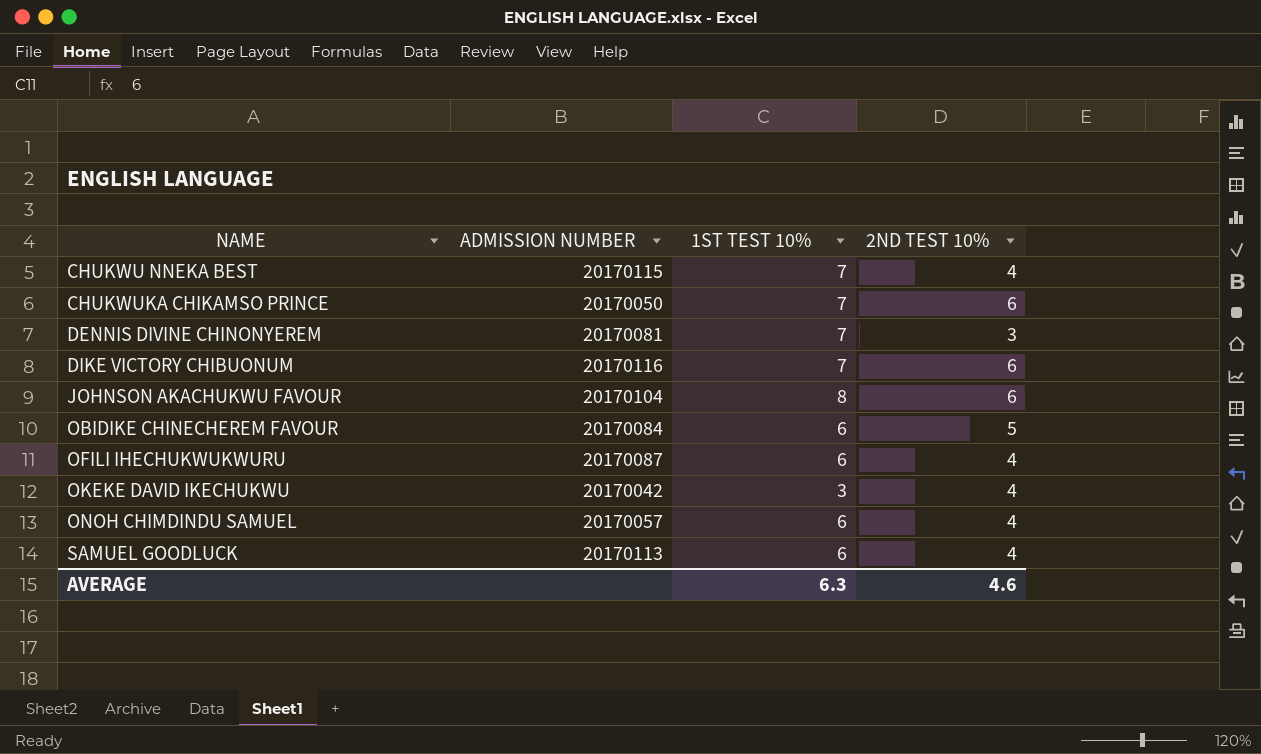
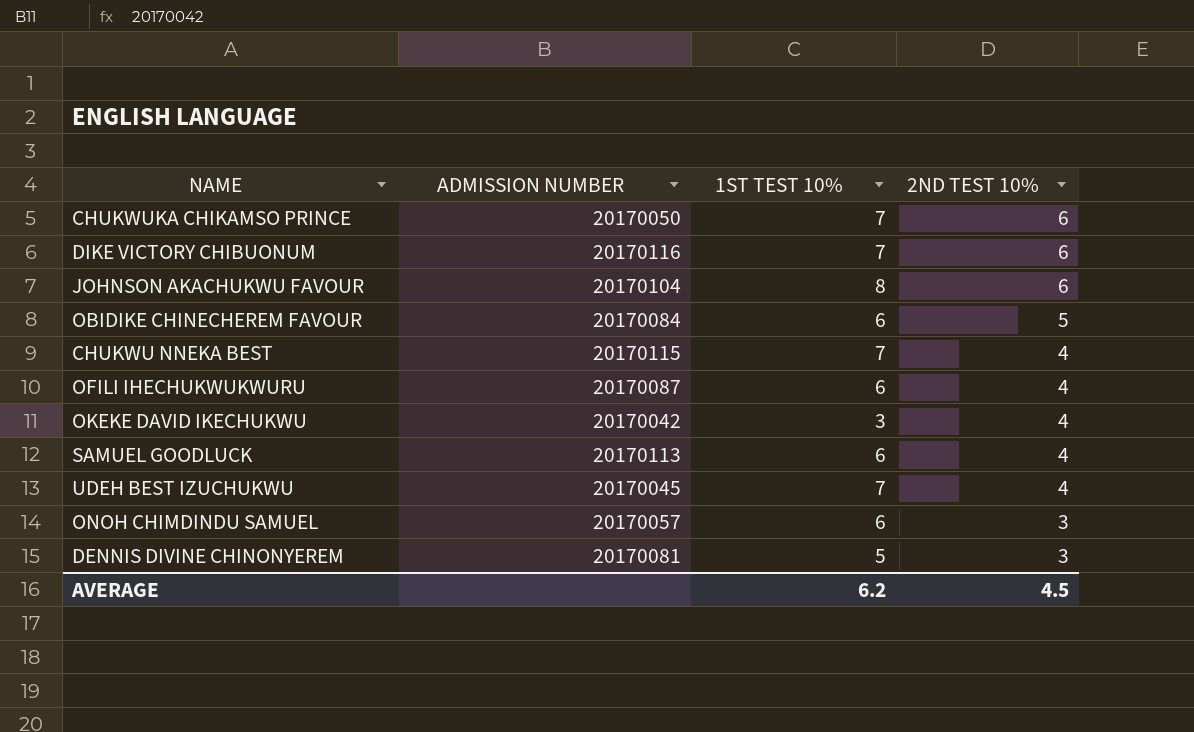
row order: NAME ascending -> 2ND TEST 10% descending
row UDEH BEST IZUCHUKWU: none -> 20170045 | 7 | 4
ONOH CHIMDINDU SAMUEL | 2ND TEST 10%: 4 -> 3
DENNIS DIVINE CHINONYEREM | 1ST TEST 10%: 7 -> 5
AVERAGE | 1ST TEST 10%: 6.3 -> 6.2
AVERAGE | 2ND TEST 10%: 4.6 -> 4.5

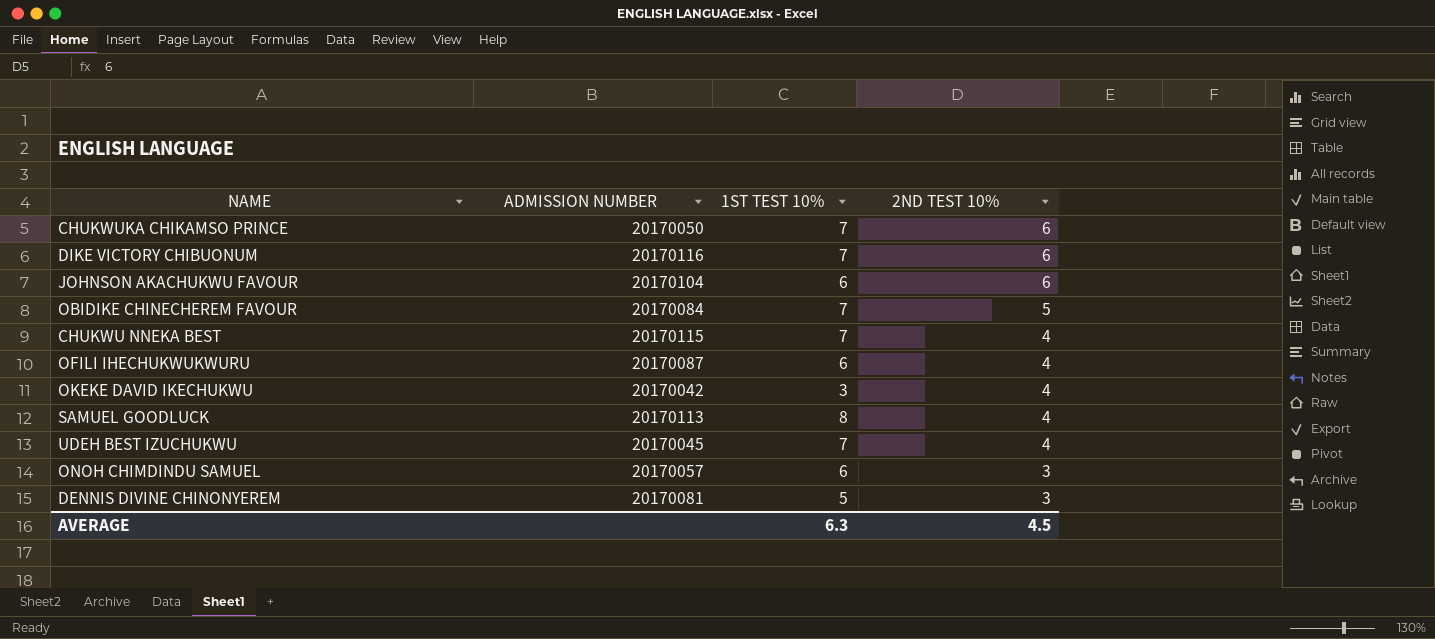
JOHNSON AKACHUKWU FAVOUR | 1ST TEST 10%: 8 -> 6
OBIDIKE CHINECHEREM FAVOUR | 1ST TEST 10%: 6 -> 7
SAMUEL GOODLUCK | 1ST TEST 10%: 6 -> 8
AVERAGE | 1ST TEST 10%: 6.2 -> 6.3

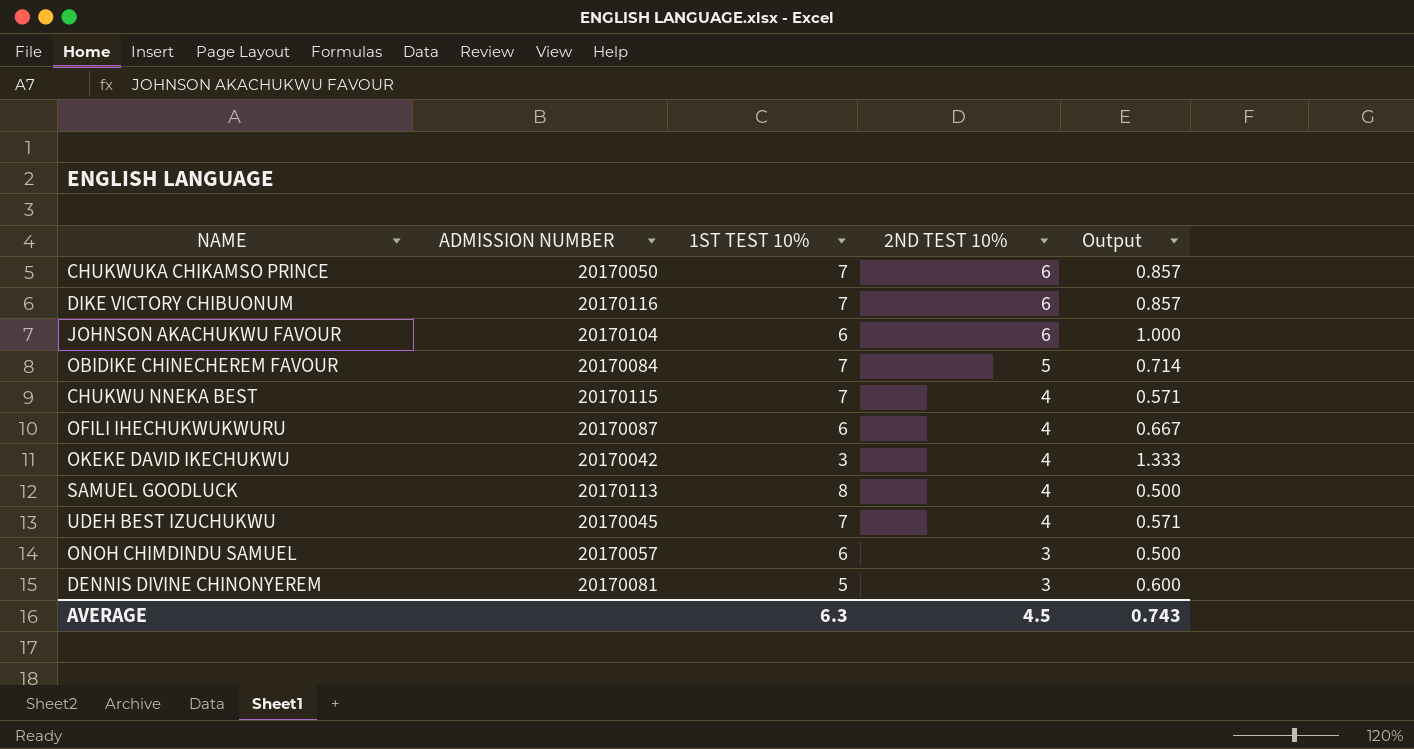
column Output | formula: none -> [2ND TEST 10%] / [1ST TEST 10%]

